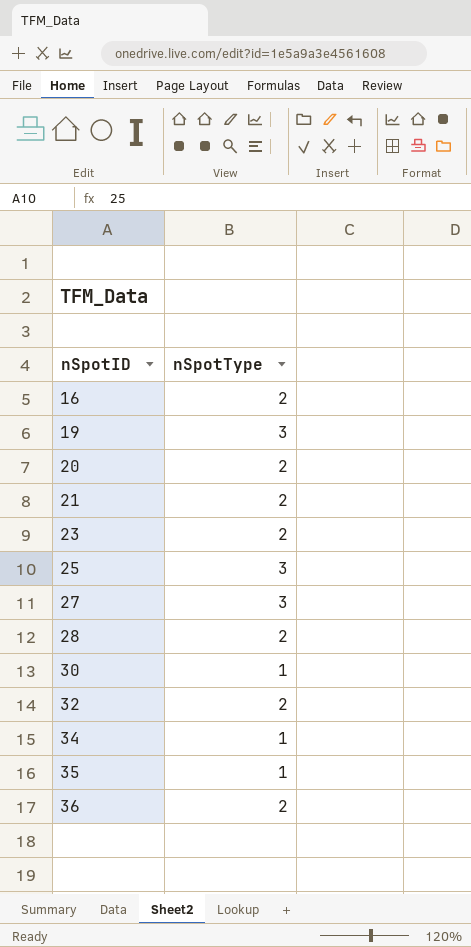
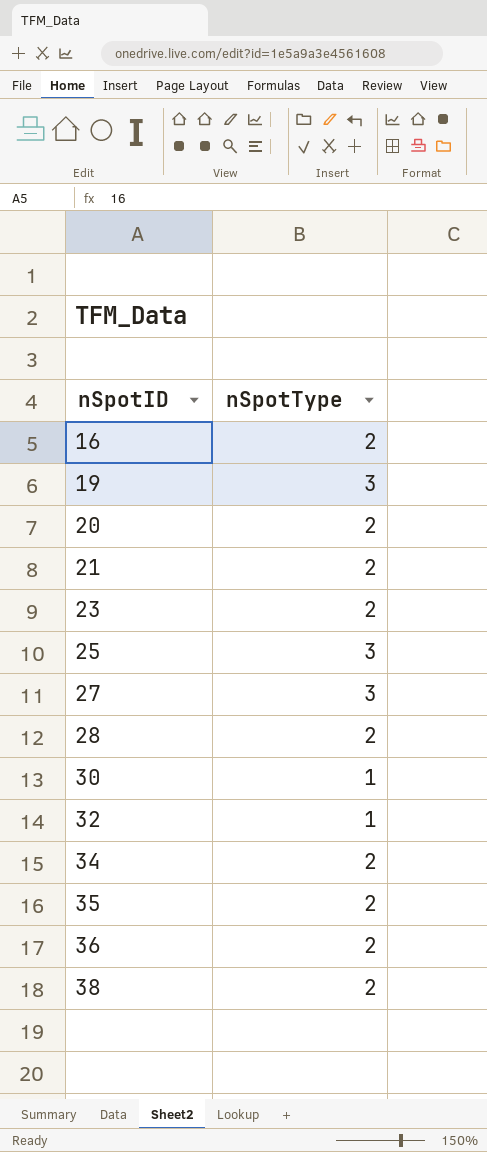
32 | nSpotType: 2 -> 1
34 | nSpotType: 1 -> 2
35 | nSpotType: 1 -> 2
row 38: none -> 2

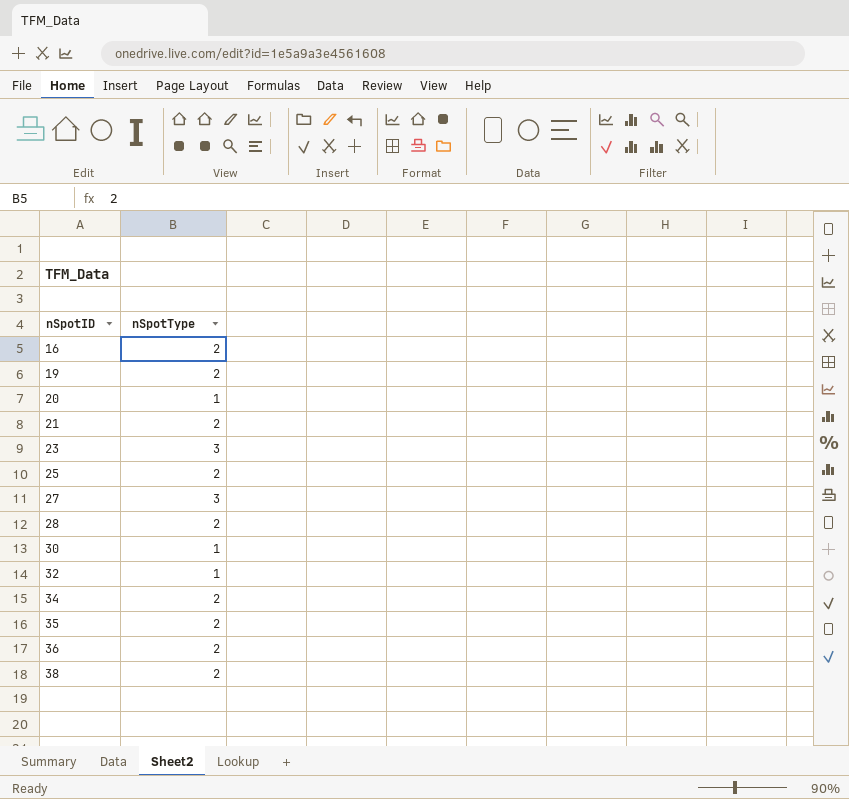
19 | nSpotType: 3 -> 2
20 | nSpotType: 2 -> 1
23 | nSpotType: 2 -> 3
25 | nSpotType: 3 -> 2

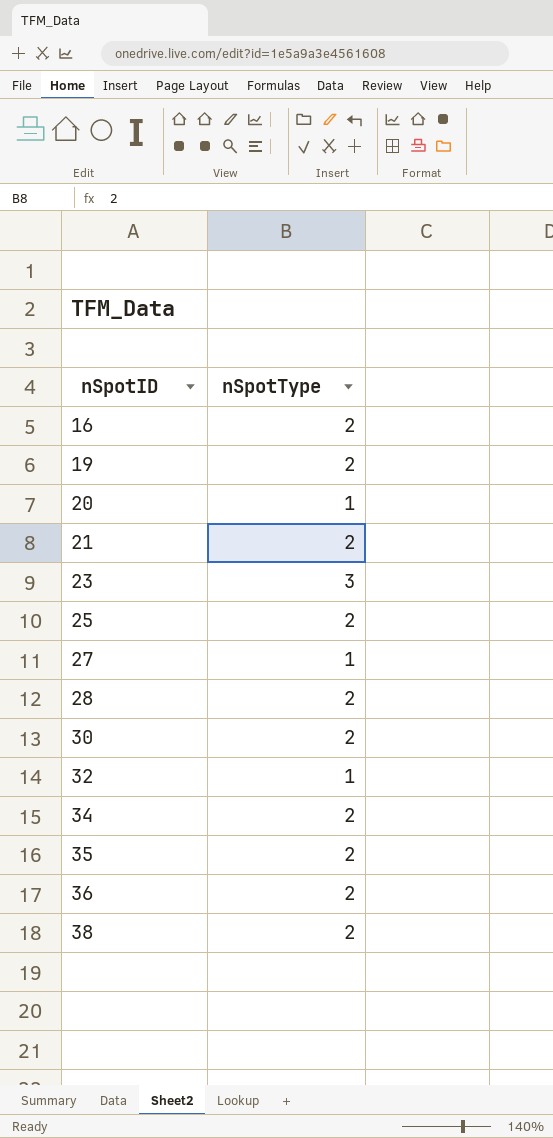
27 | nSpotType: 3 -> 1
30 | nSpotType: 1 -> 2

